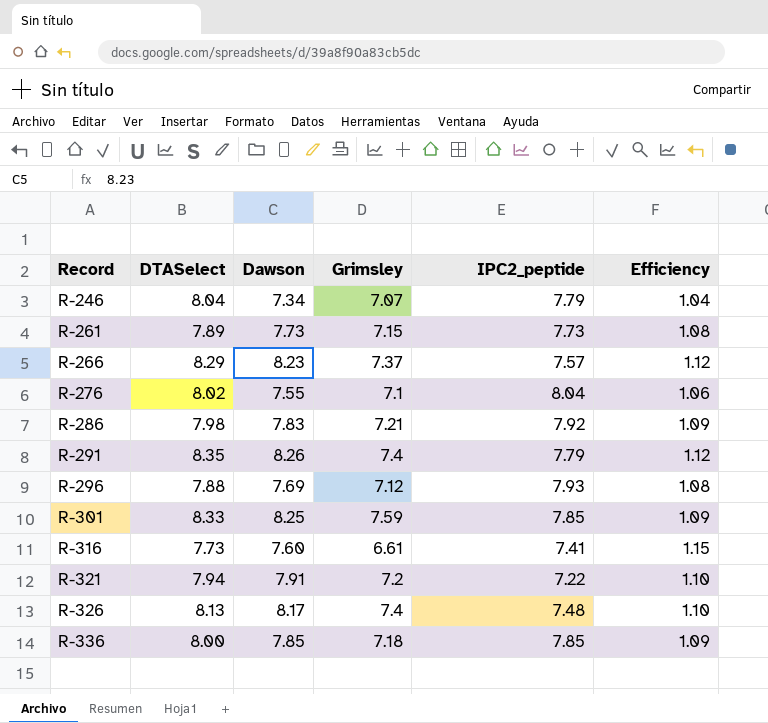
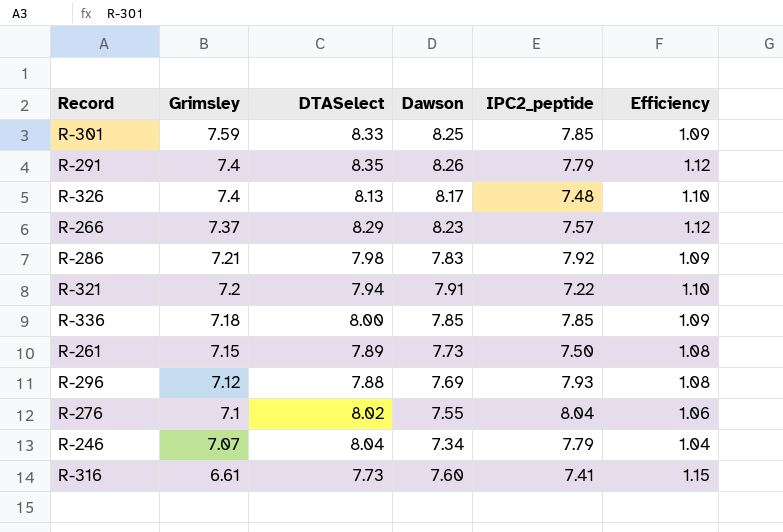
row order: Record ascending -> Grimsley descending
column Grimsley | position: 4 -> 2
R-261 | IPC2_peptide: 7.73 -> 7.50

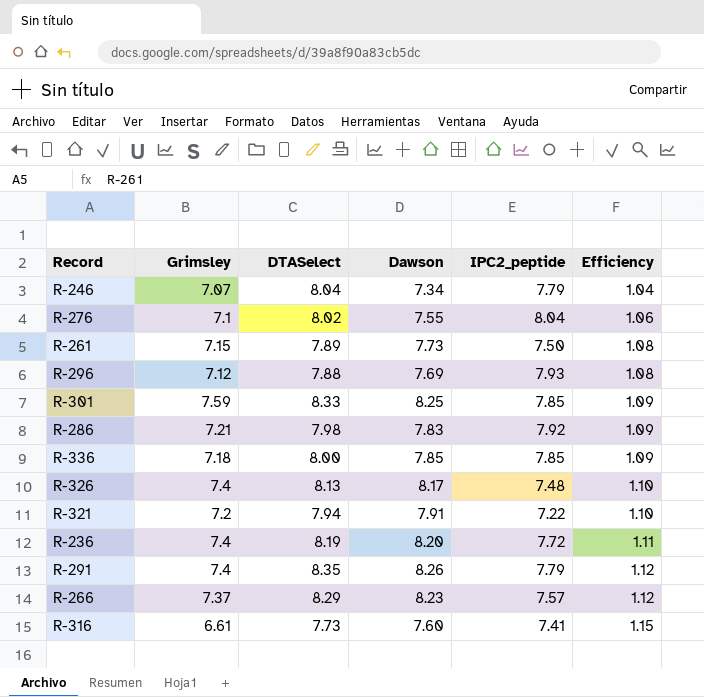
row order: Grimsley descending -> Efficiency ascending
row R-236: none -> 7.4 | 8.19 | 8.20 | 7.72 | 1.11

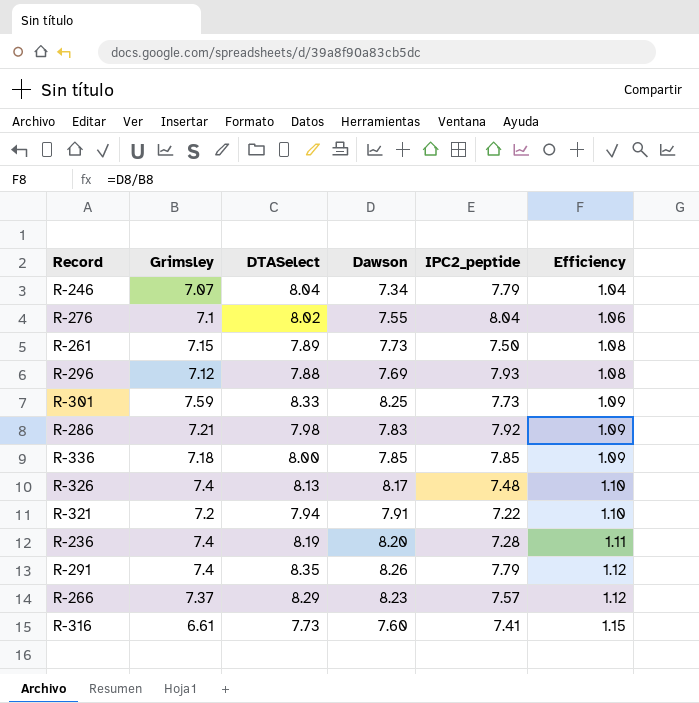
R-301 | IPC2_peptide: 7.85 -> 7.73
R-236 | IPC2_peptide: 7.72 -> 7.28

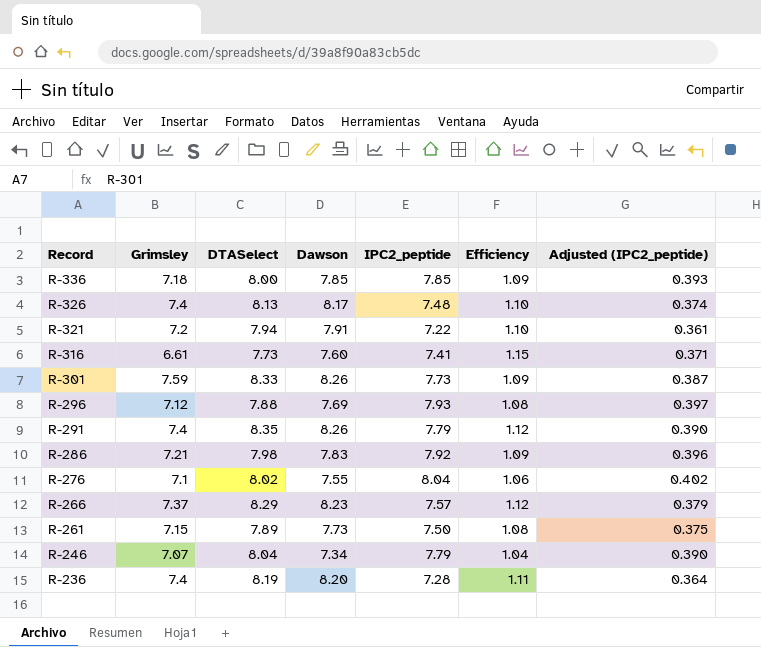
row order: Efficiency ascending -> Record descending
column Adjusted (IPC2_peptide) | formula: none -> [IPC2_peptide] * 0.05
R-301 | Dawson: 8.25 -> 8.26

